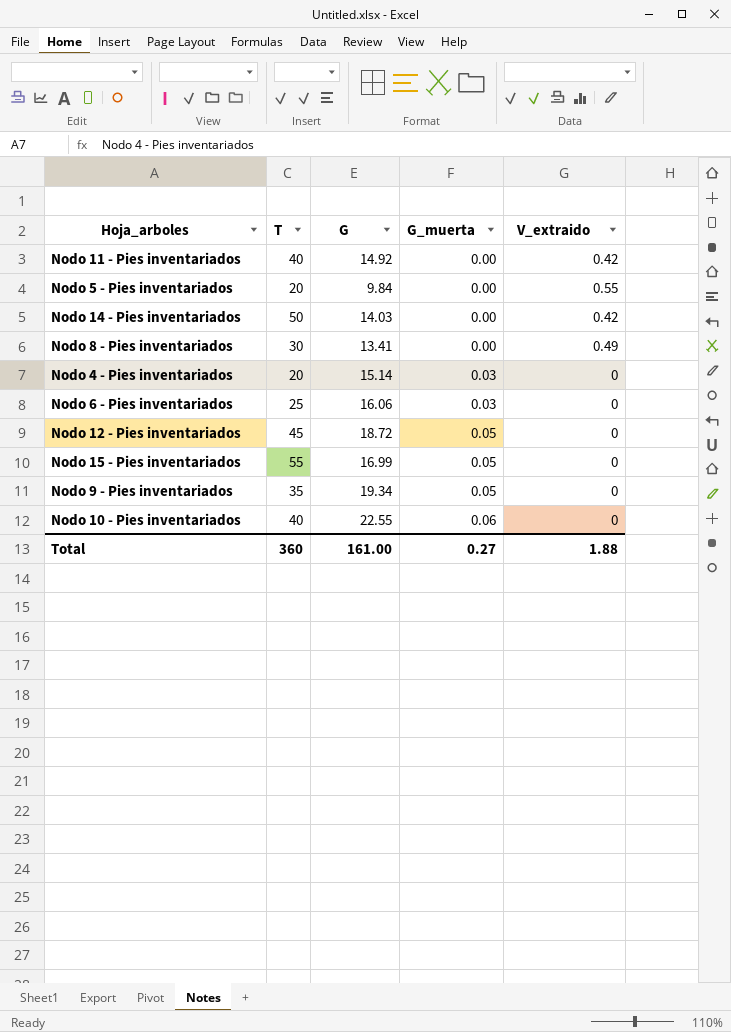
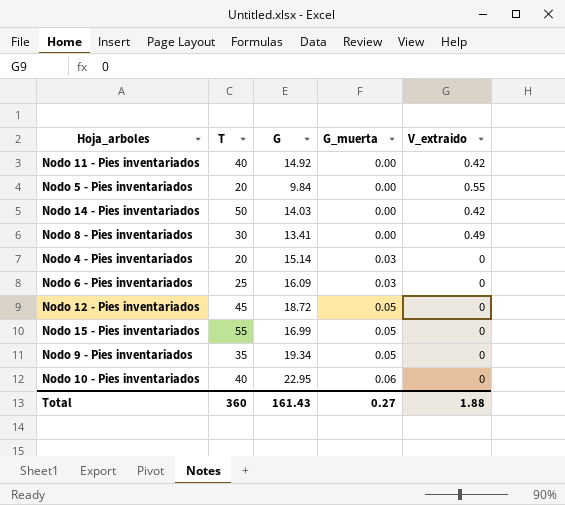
Nodo 6 - Pies inventariados | G: 16.06 -> 16.09
Nodo 10 - Pies inventariados | G: 22.55 -> 22.95
Total | G: 161.00 -> 161.43

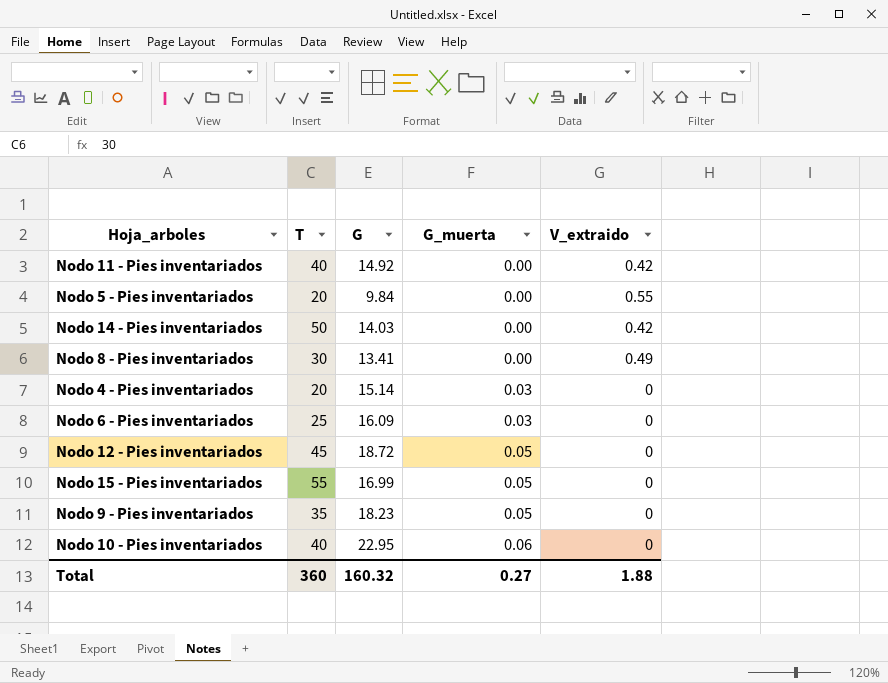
Nodo 9 - Pies inventariados | G: 19.34 -> 18.23
Total | G: 161.43 -> 160.32

